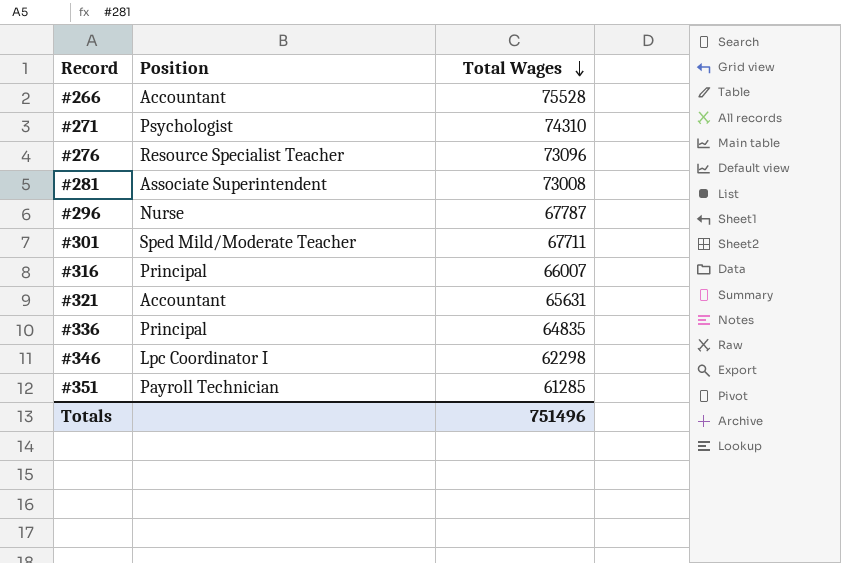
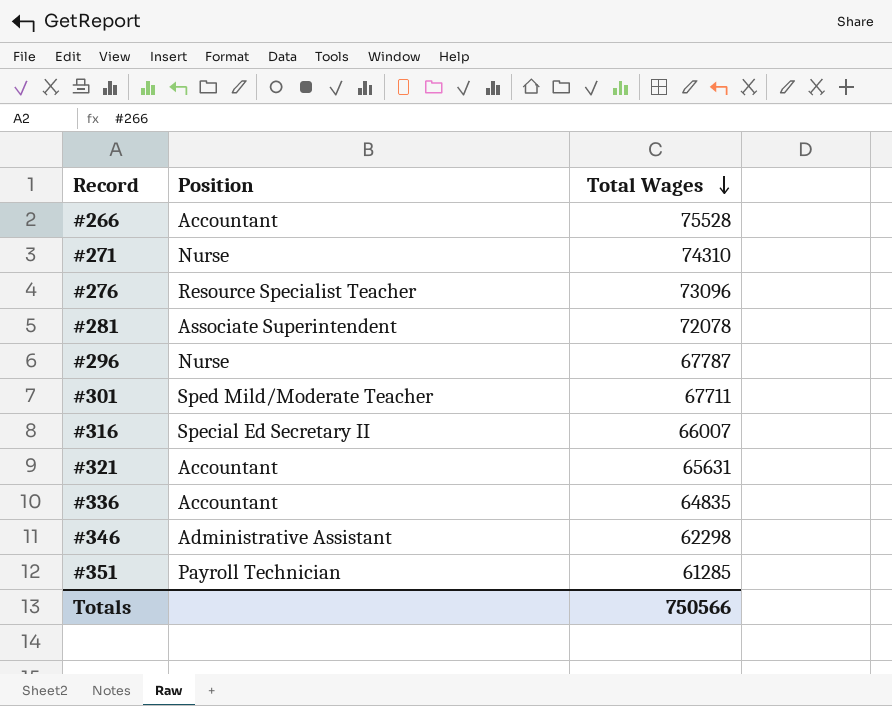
#271 | Position: Psychologist -> Nurse
#281 | Total Wages: 73008 -> 72078
#316 | Position: Principal -> Special Ed Secretary II
#336 | Position: Principal -> Accountant
#346 | Position: Lpc Coordinator I -> Administrative Assistant
Totals | Total Wages: 751496 -> 750566

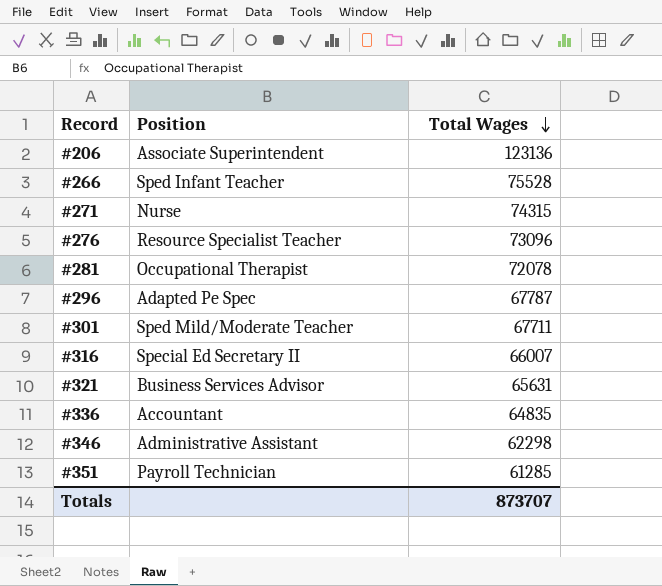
row #206: none -> Associate Superintendent | 123136
#266 | Position: Accountant -> Sped Infant Teacher
#271 | Total Wages: 74310 -> 74315
#281 | Position: Associate Superintendent -> Occupational Therapist
#296 | Position: Nurse -> Adapted Pe Spec
#321 | Position: Accountant -> Business Services Advisor
Totals | Total Wages: 750566 -> 873707

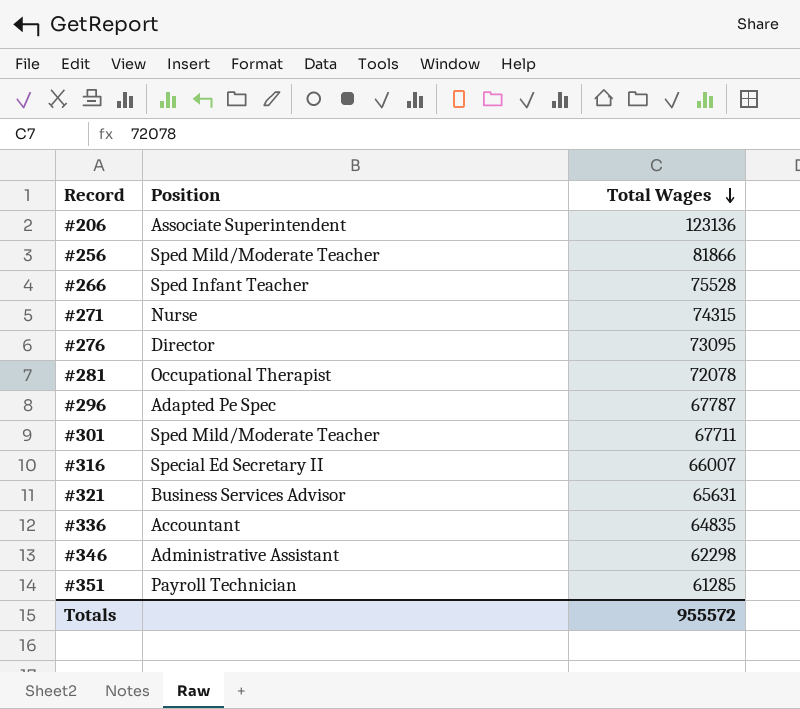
row #256: none -> Sped Mild/Moderate Teacher | 81866
#276 | Position: Resource Specialist Teacher -> Director
#276 | Total Wages: 73096 -> 73095
Totals | Total Wages: 873707 -> 955572

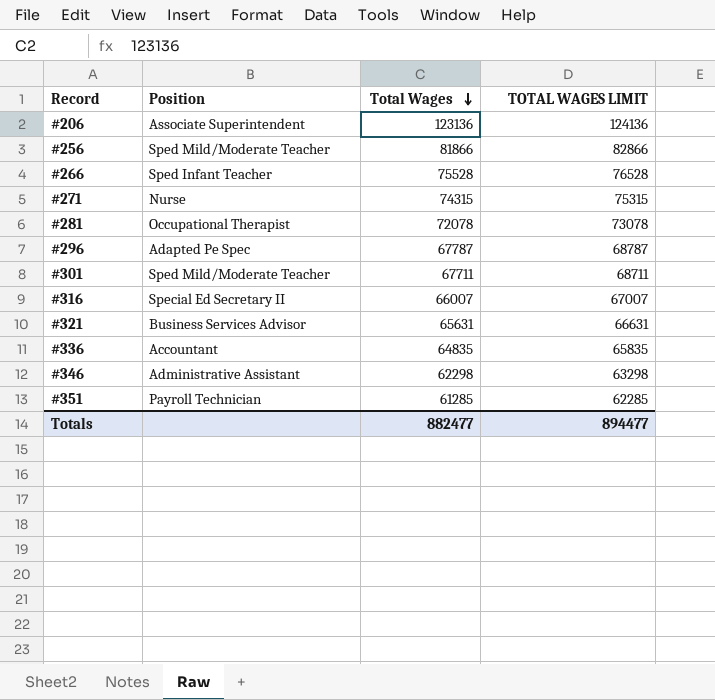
column TOTAL WAGES LIMIT | formula: none -> [Total Wages] + 1000
row #276: Director | 73095 -> none
Totals | Total Wages: 955572 -> 882477

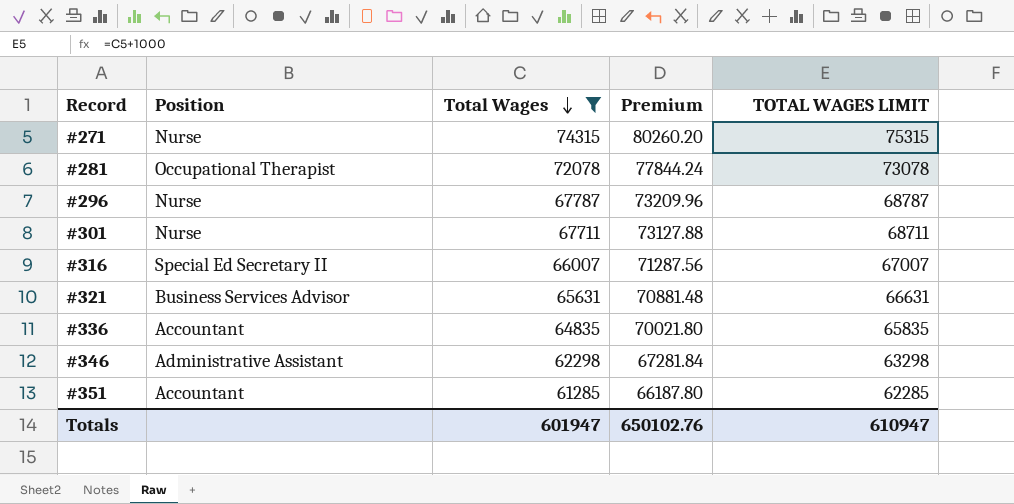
filter: none -> Total Wages <= 74315
column Premium | formula: none -> [Total Wages] * 1.08
#296 | Position: Adapted Pe Spec -> Nurse
#301 | Position: Sped Mild/Moderate Teacher -> Nurse
#351 | Position: Payroll Technician -> Accountant
Totals | Total Wages: 882477 -> 601947
Totals | TOTAL WAGES LIMIT: 894477 -> 610947

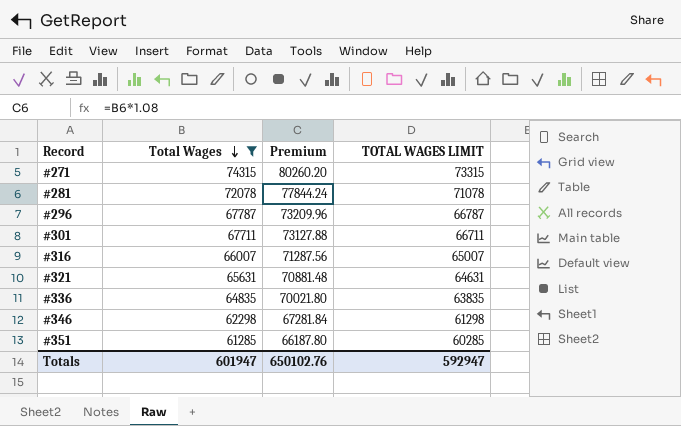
column Position | position: 2 -> none
column TOTAL WAGES LIMIT | formula: [Total Wages] + 1000 -> [Total Wages] - 1000
Totals | TOTAL WAGES LIMIT: 610947 -> 592947

